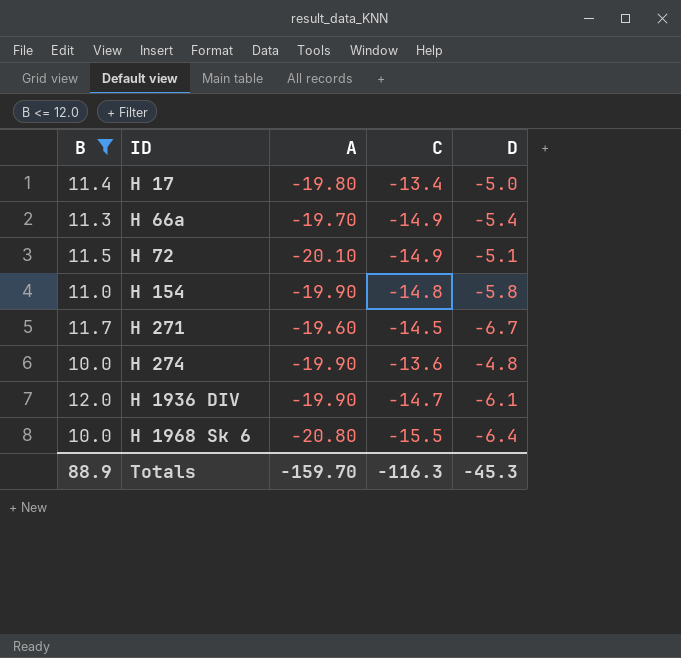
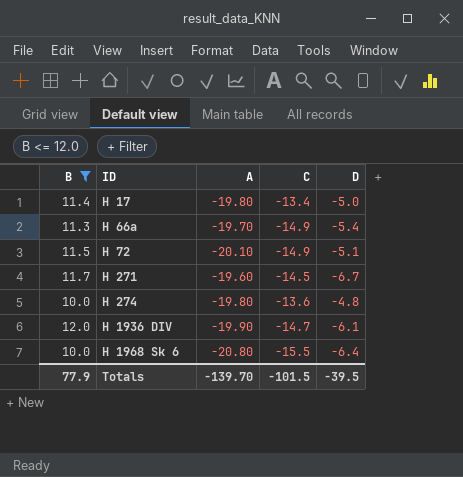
row H 154: 11.0 | -19.90 | -14.8 | -5.8 -> none
H 274 | A: -19.90 -> -19.80
Totals | B: 88.9 -> 77.9
Totals | A: -159.70 -> -139.70
Totals | C: -116.3 -> -101.5
Totals | D: -45.3 -> -39.5

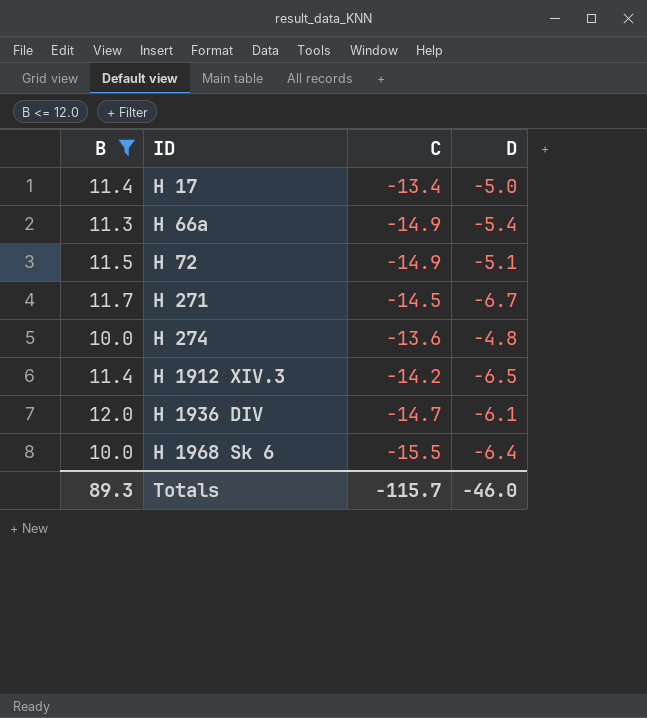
column A | position: 3 -> none
row H 1912 XIV.3: none -> 11.4 | -14.2 | -6.5
Totals | B: 77.9 -> 89.3
Totals | C: -101.5 -> -115.7
Totals | D: -39.5 -> -46.0

